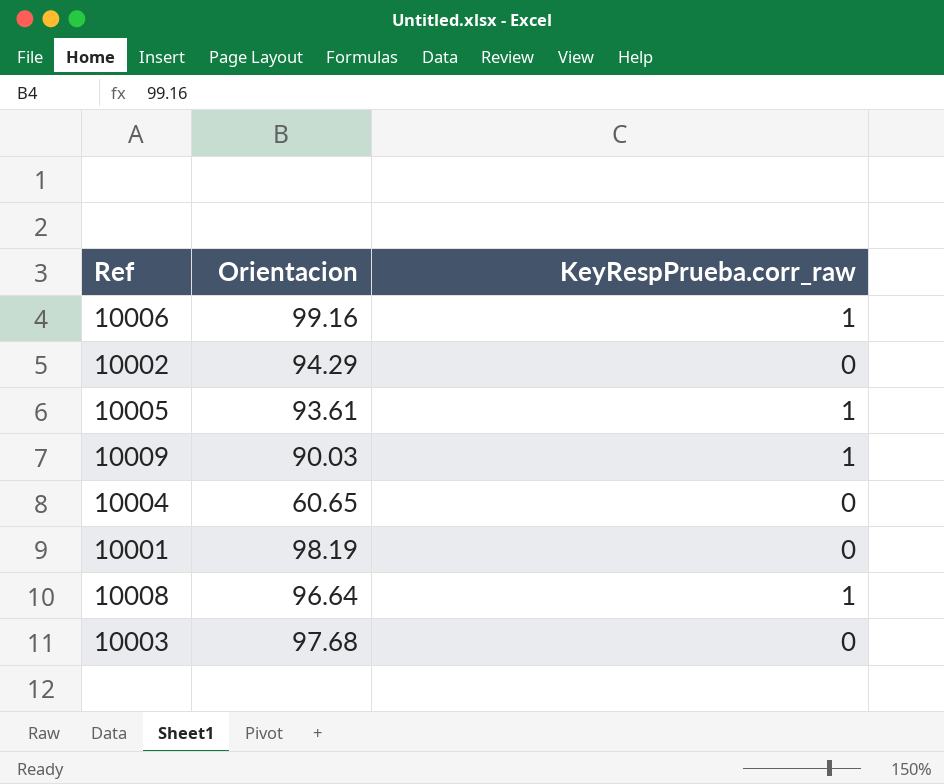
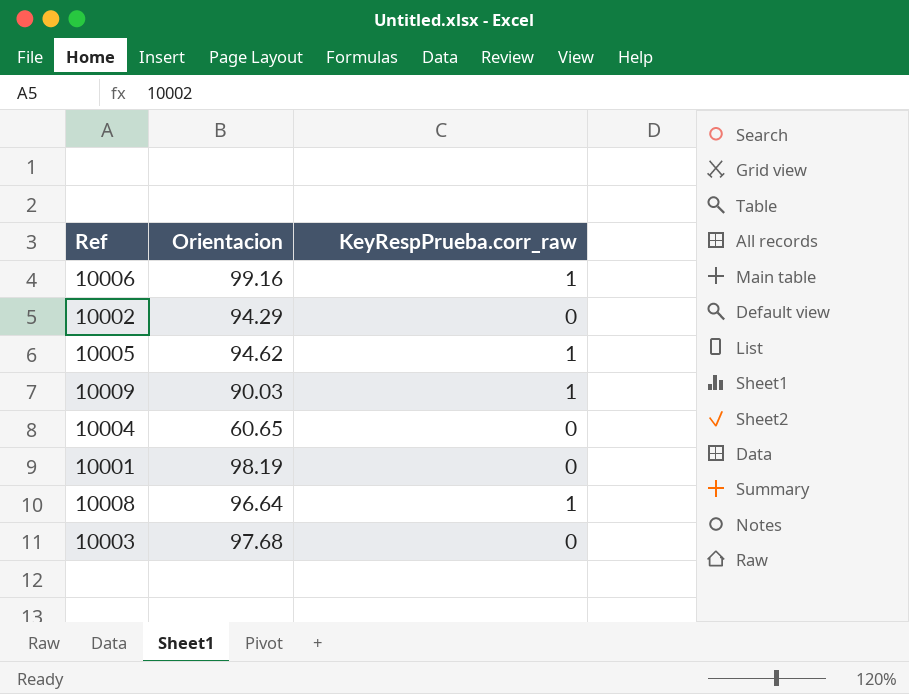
10005 | Orientacion: 93.61 -> 94.62

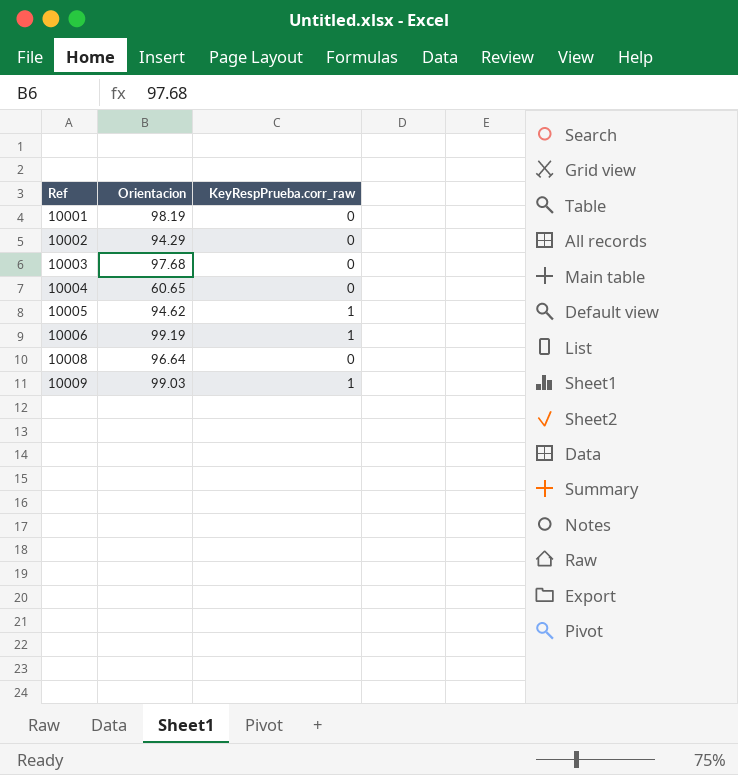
row order: none -> Ref ascending
10006 | Orientacion: 99.16 -> 99.19
10008 | KeyRespPrueba.corr_raw: 1 -> 0
10009 | Orientacion: 90.03 -> 99.03

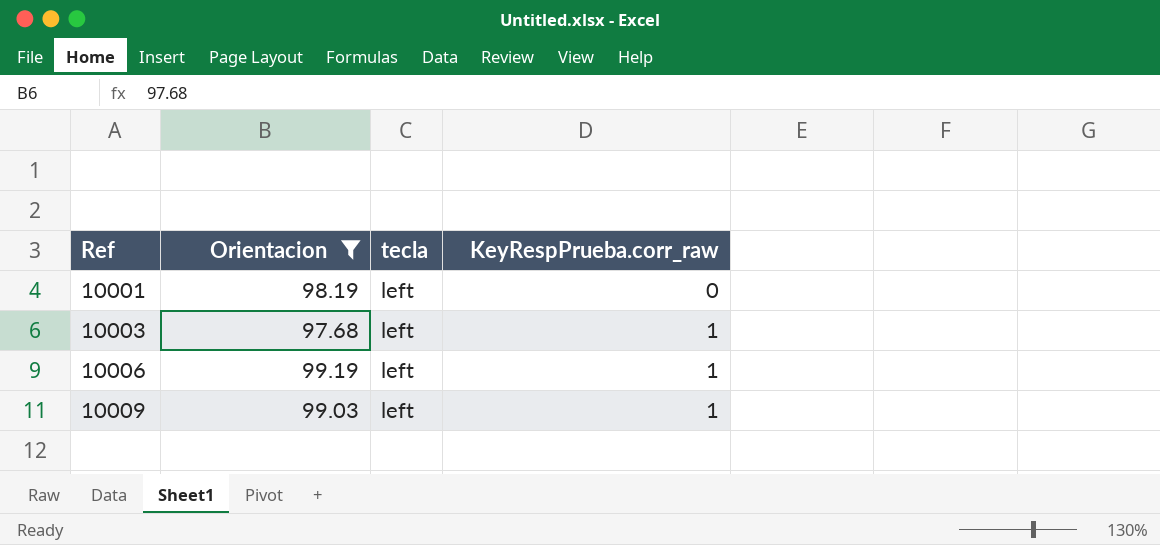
filter: none -> Orientacion >= 97.68
column tecla | position: none -> 3
10003 | KeyRespPrueba.corr_raw: 0 -> 1

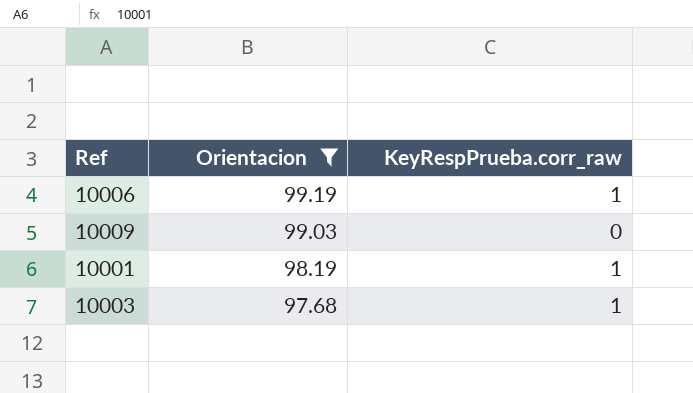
row order: Ref ascending -> Orientacion descending
column tecla | position: 3 -> none
10009 | KeyRespPrueba.corr_raw: 1 -> 0
10001 | KeyRespPrueba.corr_raw: 0 -> 1

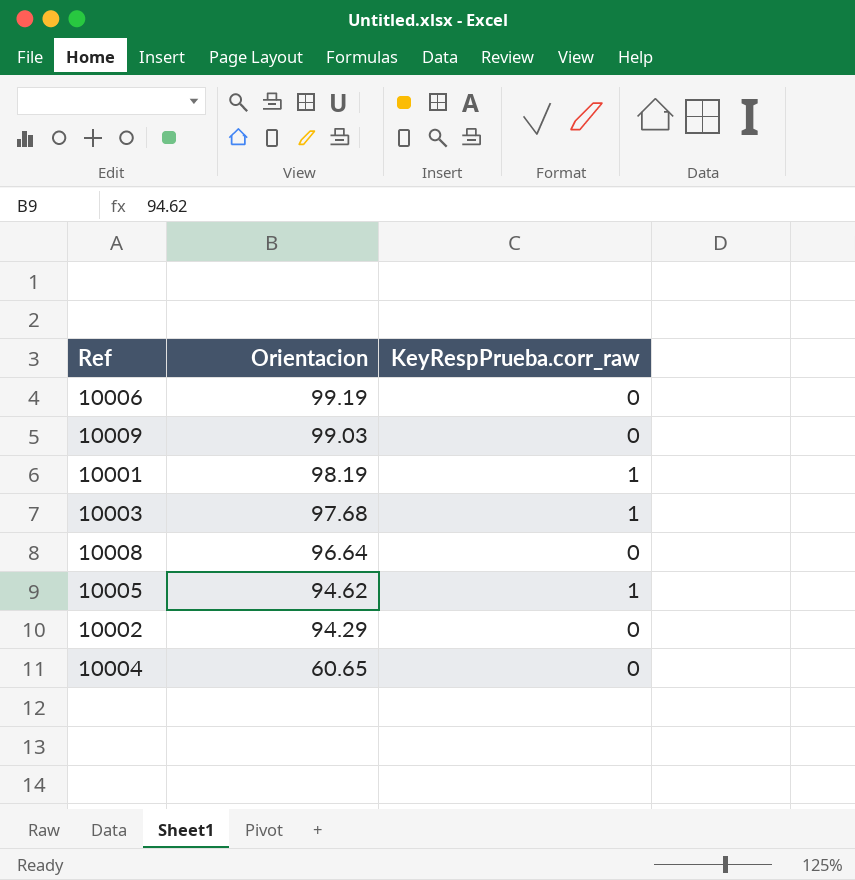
filter: Orientacion >= 97.68 -> none
10006 | KeyRespPrueba.corr_raw: 1 -> 0

